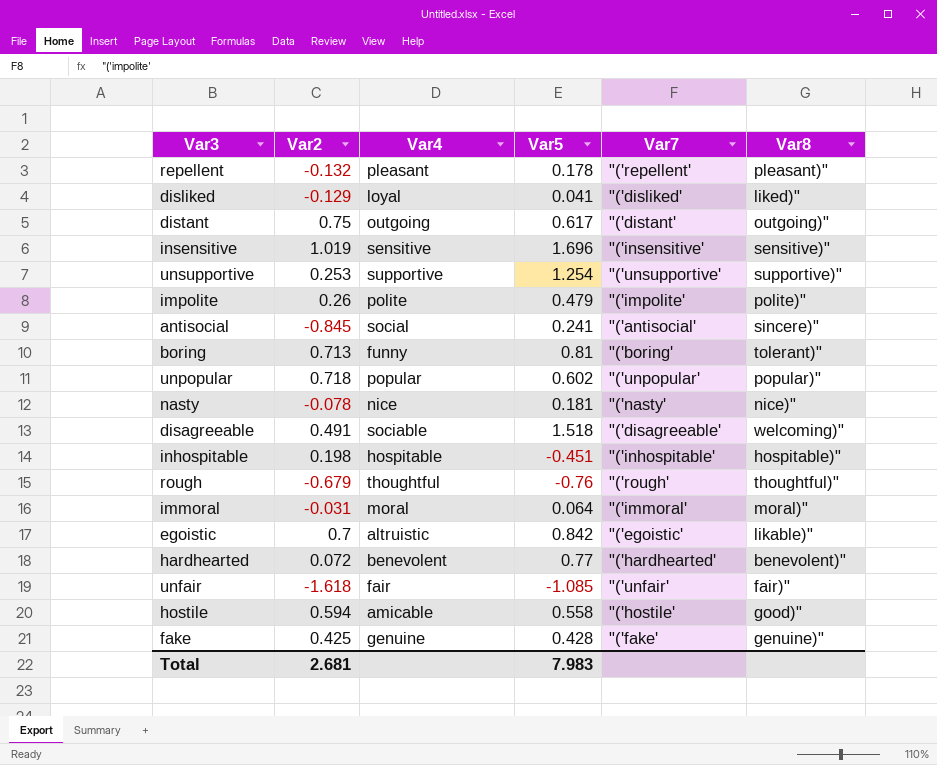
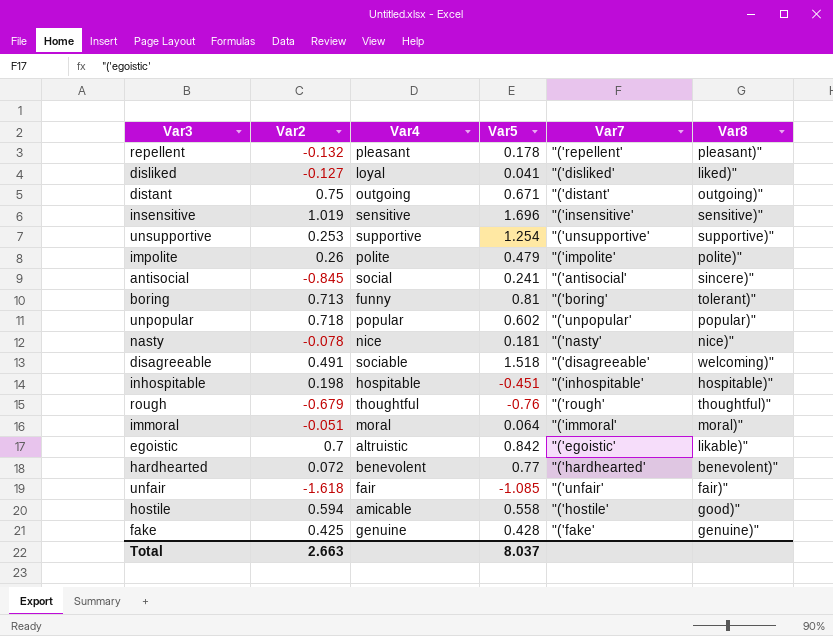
disliked | Var2: -0.129 -> -0.127
distant | Var5: 0.617 -> 0.671
immoral | Var2: -0.031 -> -0.051
Total | Var2: 2.681 -> 2.663
Total | Var5: 7.983 -> 8.037

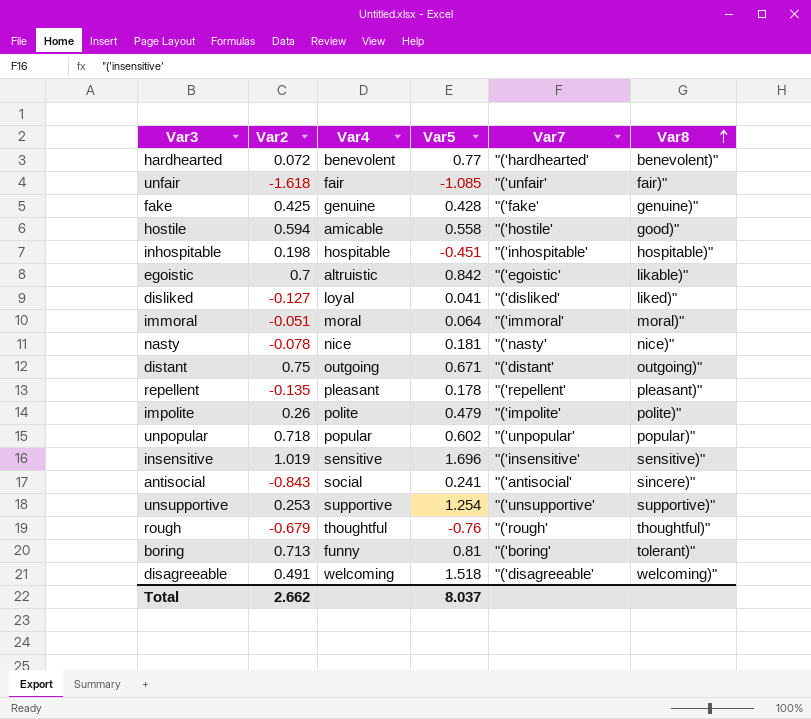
row order: none -> Var8 ascending
repellent | Var2: -0.132 -> -0.135
antisocial | Var2: -0.845 -> -0.843
disagreeable | Var4: sociable -> welcoming
Total | Var2: 2.663 -> 2.662

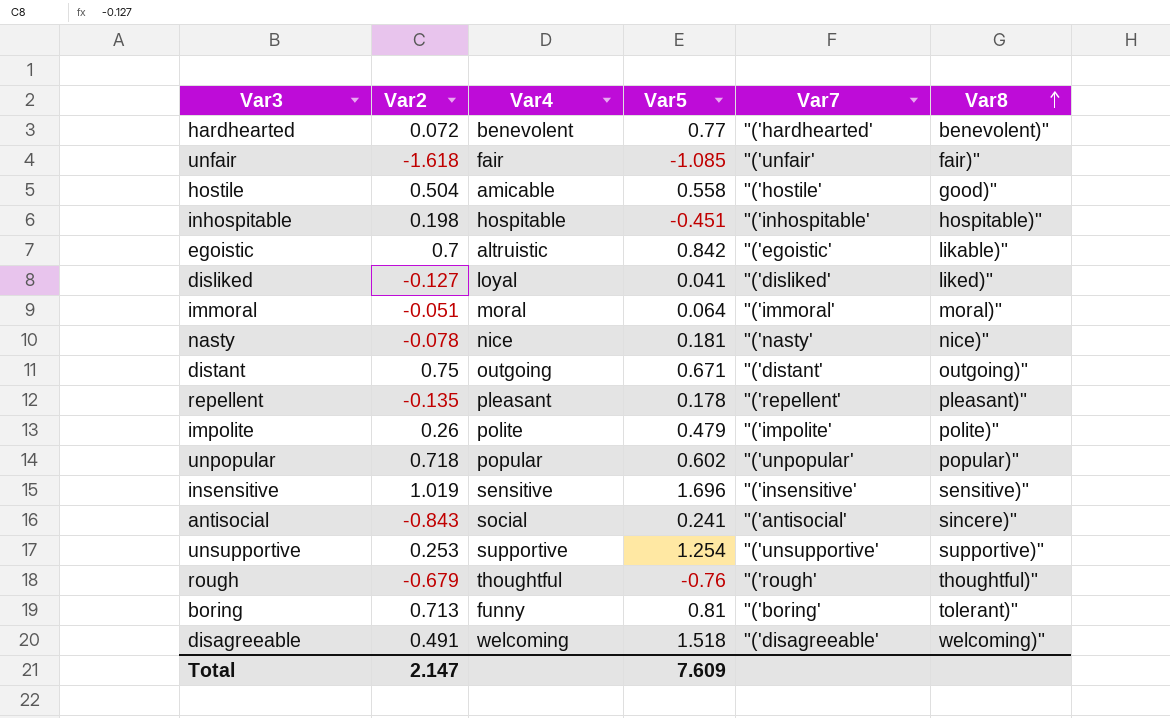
row fake: 0.425 | genuine | 0.428 | "('fake' | genuine)" -> none
hostile | Var2: 0.594 -> 0.504
Total | Var2: 2.662 -> 2.147
Total | Var5: 8.037 -> 7.609

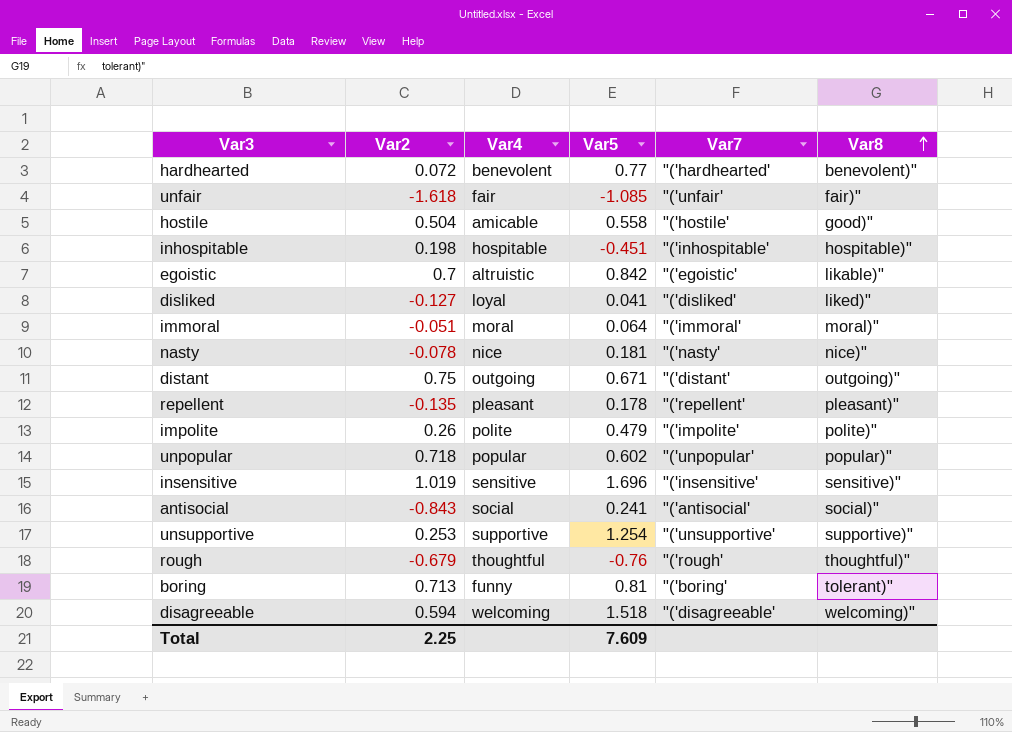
antisocial | Var8: sincere)" -> social)"
disagreeable | Var2: 0.491 -> 0.594
Total | Var2: 2.147 -> 2.25

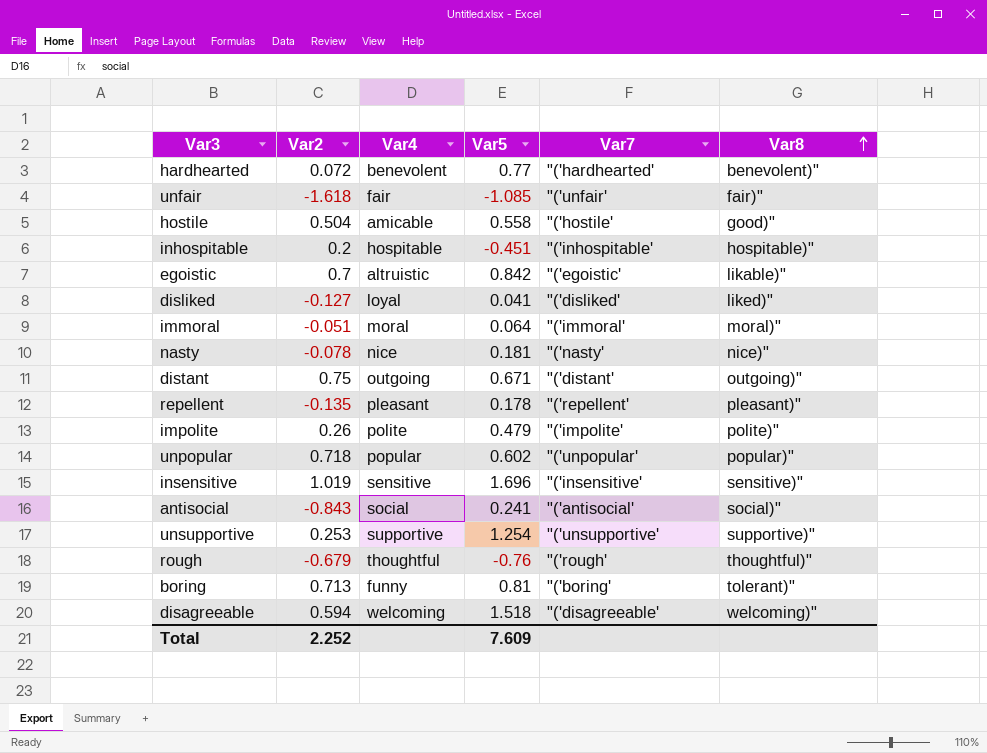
inhospitable | Var2: 0.198 -> 0.2
Total | Var2: 2.25 -> 2.252

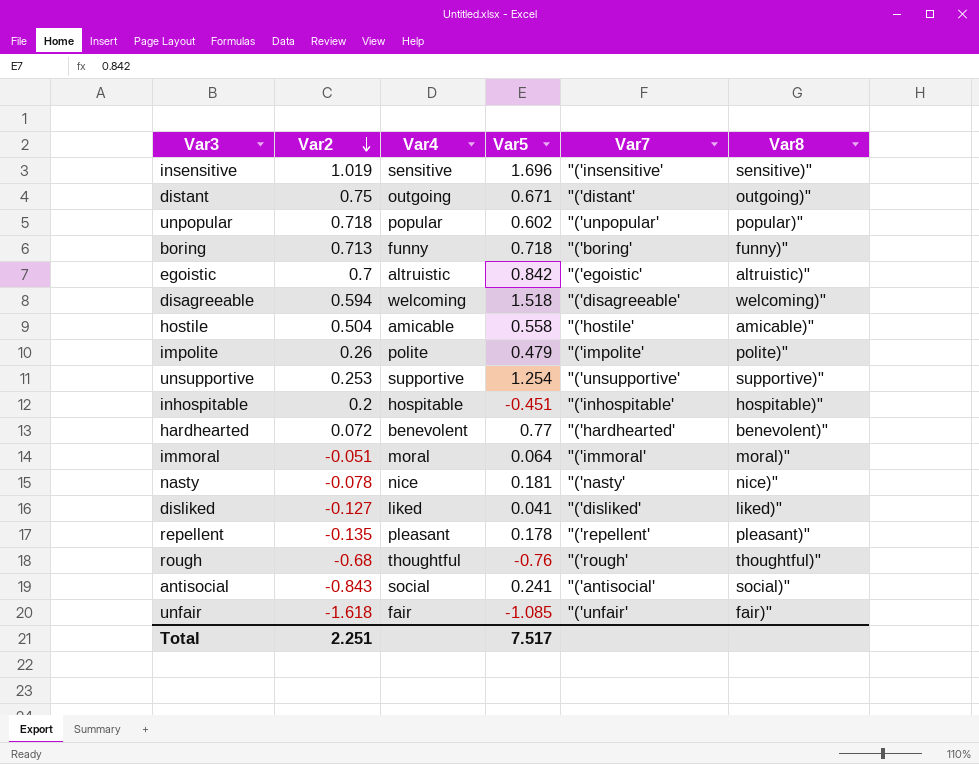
row order: Var8 ascending -> Var2 descending
boring | Var5: 0.81 -> 0.718
boring | Var8: tolerant)" -> funny)"
egoistic | Var8: likable)" -> altruistic)"
hostile | Var8: good)" -> amicable)"
disliked | Var4: loyal -> liked
rough | Var2: -0.679 -> -0.68
Total | Var2: 2.252 -> 2.251
Total | Var5: 7.609 -> 7.517

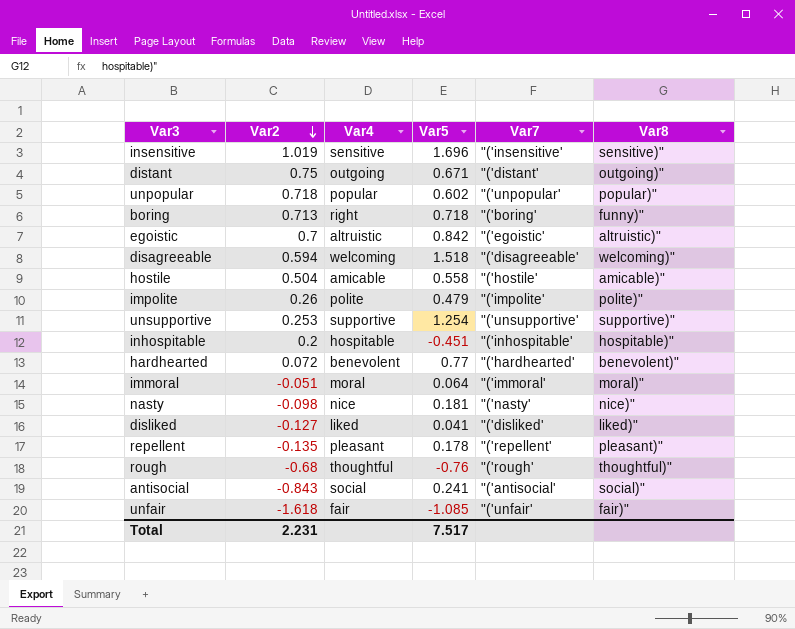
boring | Var4: funny -> right
nasty | Var2: -0.078 -> -0.098
Total | Var2: 2.251 -> 2.231

